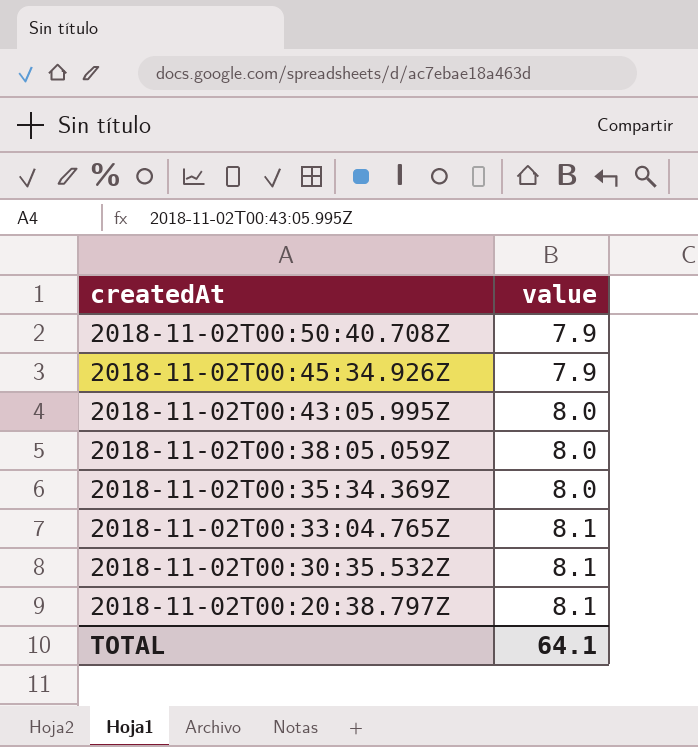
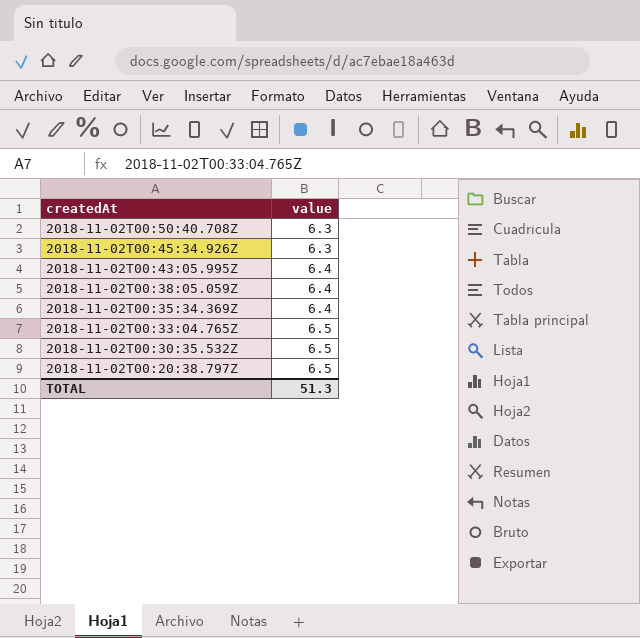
2018-11-02T00:50:40.708Z | value: 7.9 -> 6.3
2018-11-02T00:45:34.926Z | value: 7.9 -> 6.3
2018-11-02T00:43:05.995Z | value: 8.0 -> 6.4
2018-11-02T00:38:05.059Z | value: 8.0 -> 6.4
2018-11-02T00:35:34.369Z | value: 8.0 -> 6.4
2018-11-02T00:33:04.765Z | value: 8.1 -> 6.5
2018-11-02T00:30:35.532Z | value: 8.1 -> 6.5
2018-11-02T00:20:38.797Z | value: 8.1 -> 6.5
TOTAL | value: 64.1 -> 51.3

